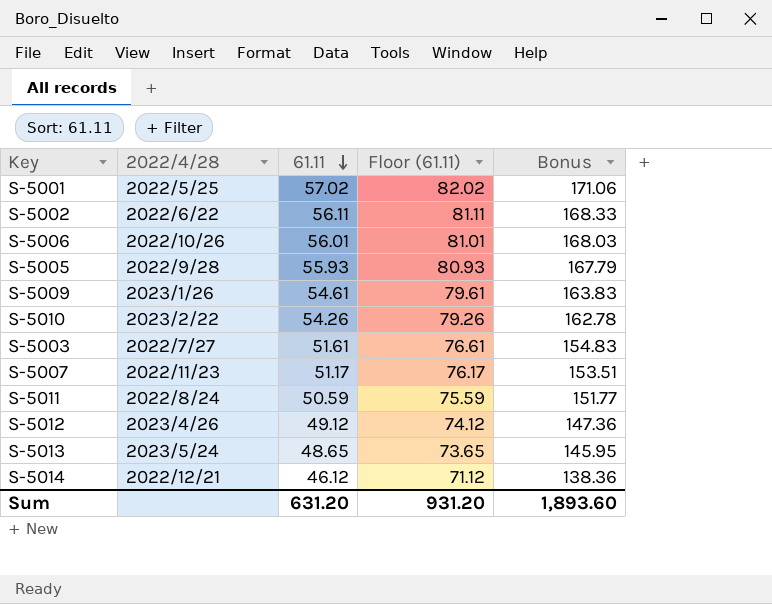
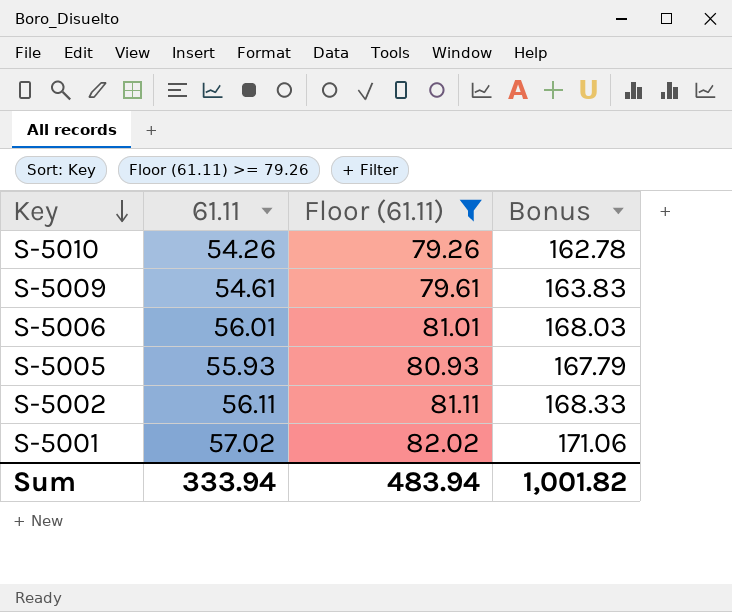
filter: none -> Floor (61.11) >= 79.26
row order: 61.11 descending -> Key descending
column 2022/4/28 | position: 2 -> none
Sum | 61.11: 631.20 -> 333.94
Sum | Floor (61.11): 931.20 -> 483.94
Sum | Bonus: 1,893.60 -> 1,001.82

